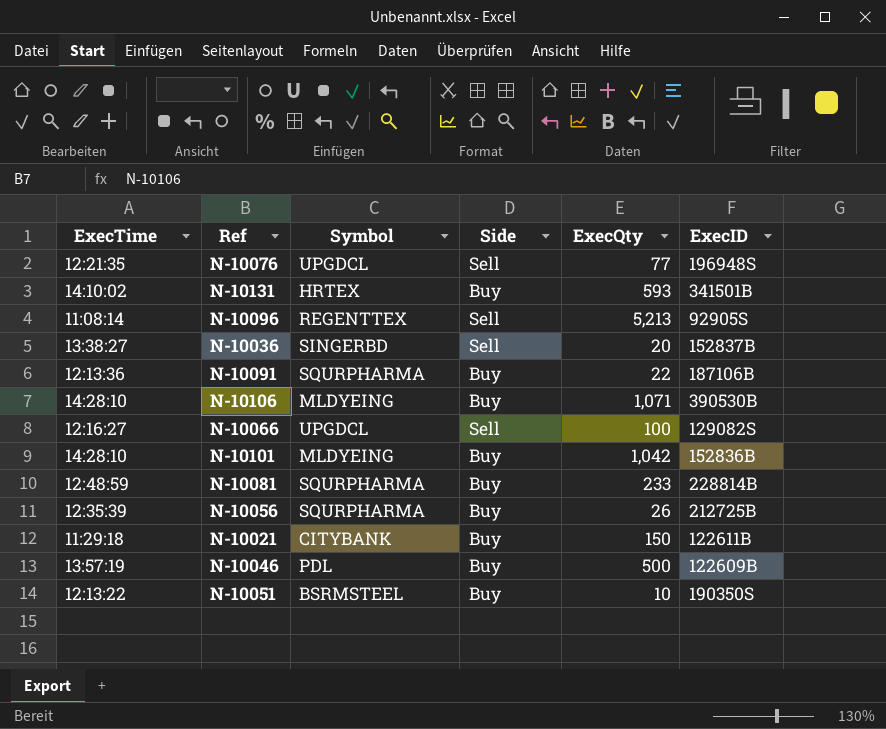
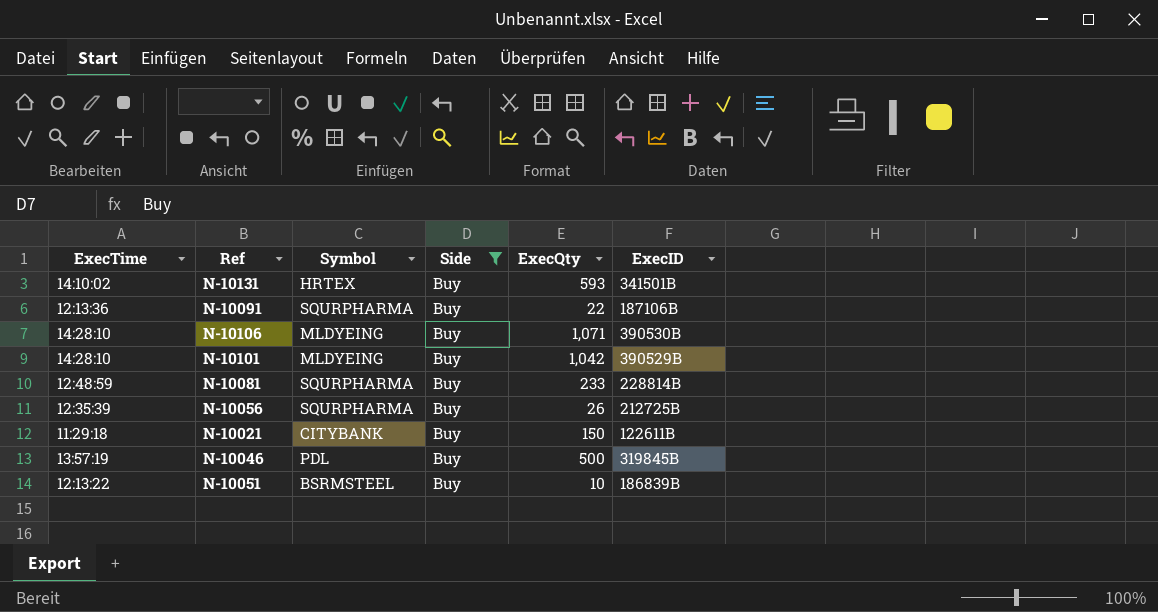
filter: none -> Side = Buy
N-10101 | ExecID: 152836B -> 390529B
N-10046 | ExecID: 122609B -> 319845B
N-10051 | ExecID: 190350S -> 186839B

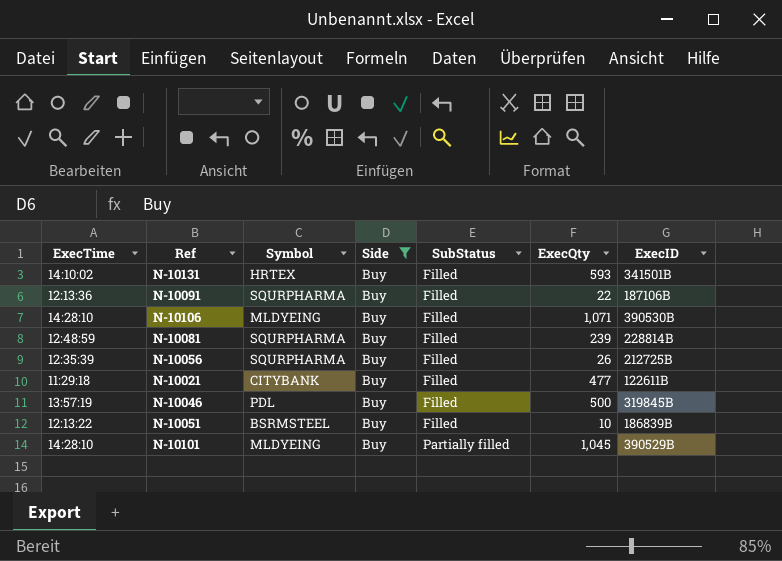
row order: none -> SubStatus ascending
column SubStatus | position: none -> 5
N-10081 | ExecQty: 233 -> 239
N-10021 | ExecQty: 150 -> 477
N-10101 | ExecQty: 1,042 -> 1,045

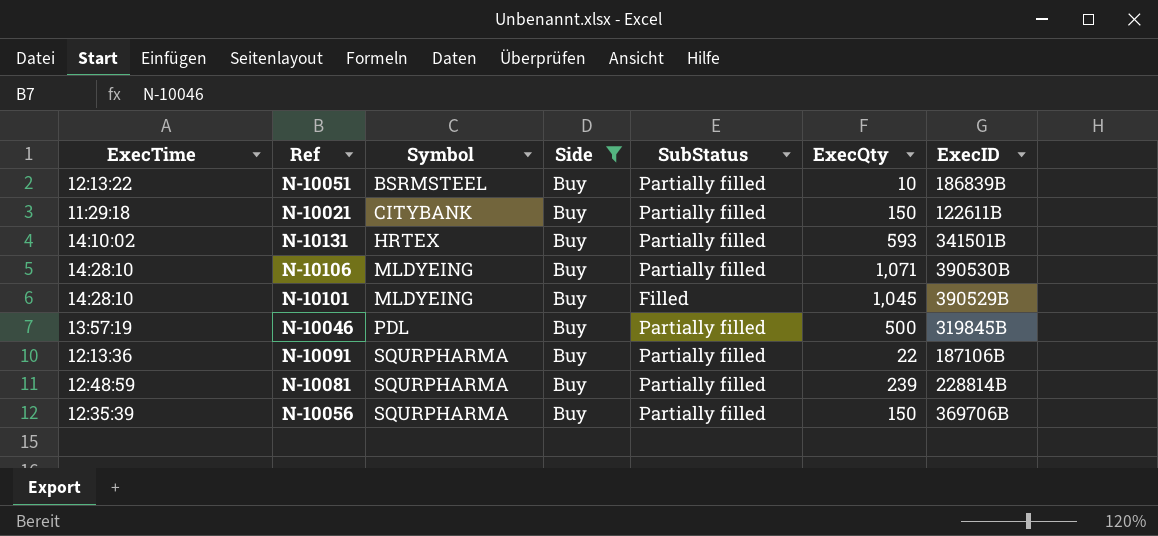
row order: SubStatus ascending -> Symbol ascending
N-10051 | SubStatus: Filled -> Partially filled
N-10021 | SubStatus: Filled -> Partially filled
N-10021 | ExecQty: 477 -> 150
N-10131 | SubStatus: Filled -> Partially filled
N-10106 | SubStatus: Filled -> Partially filled
N-10101 | SubStatus: Partially filled -> Filled
N-10046 | SubStatus: Filled -> Partially filled
N-10091 | SubStatus: Filled -> Partially filled
N-10081 | SubStatus: Filled -> Partially filled
N-10056 | SubStatus: Filled -> Partially filled
N-10056 | ExecQty: 26 -> 150
N-10056 | ExecID: 212725B -> 369706B

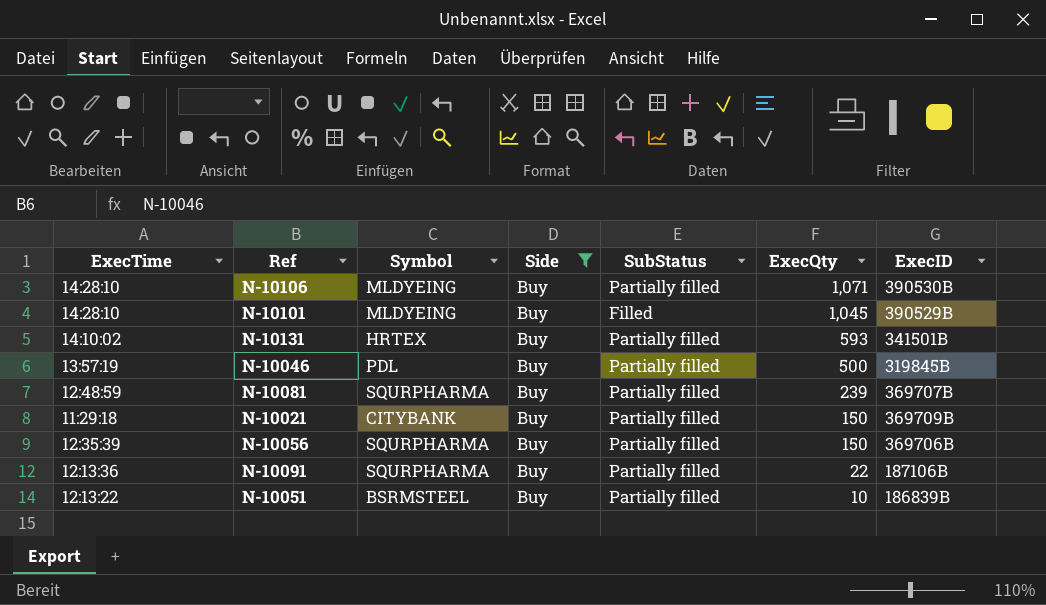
row order: Symbol ascending -> ExecQty descending
N-10081 | ExecID: 228814B -> 369707B
N-10021 | ExecID: 122611B -> 369709B

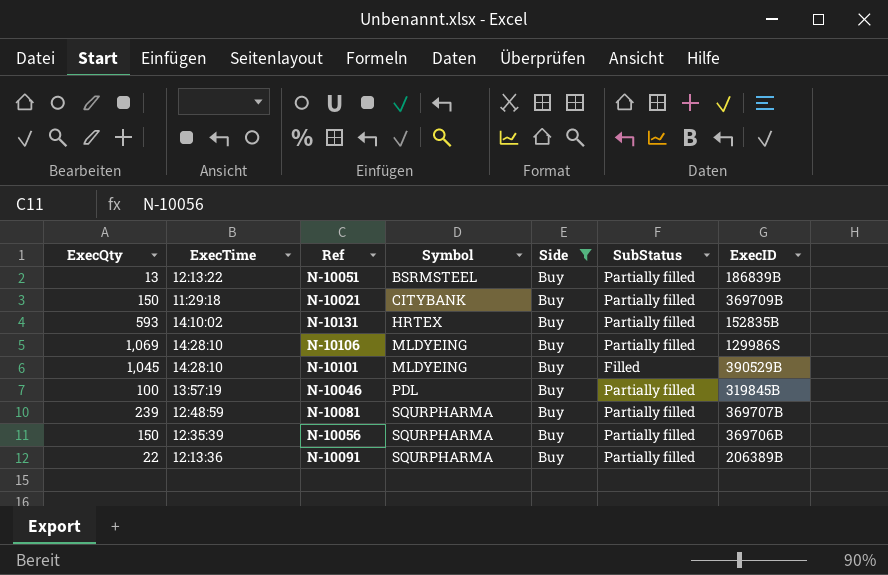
row order: ExecQty descending -> Symbol ascending
column ExecQty | position: 6 -> 1
N-10051 | ExecQty: 10 -> 13
N-10131 | ExecID: 341501B -> 152835B
N-10106 | ExecQty: 1,071 -> 1,069
N-10106 | ExecID: 390530B -> 129986S
N-10046 | ExecQty: 500 -> 100
N-10091 | ExecID: 187106B -> 206389B

